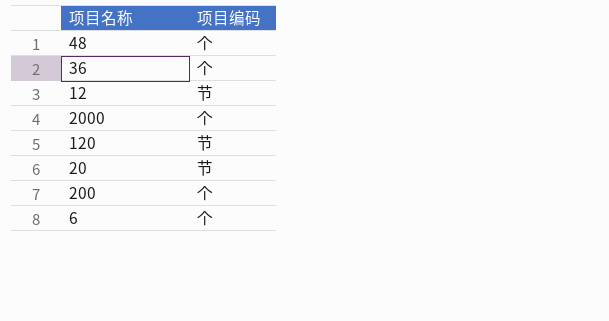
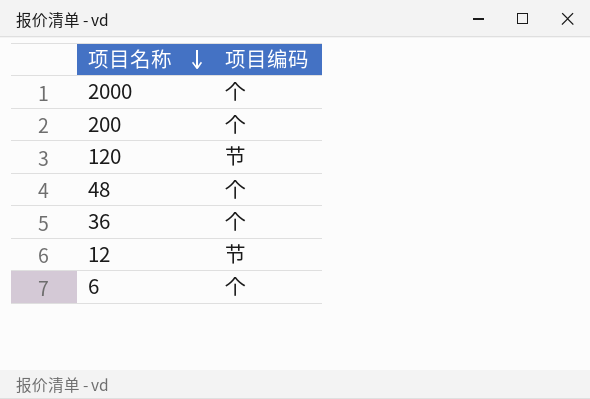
row order: none -> 项目名称 descending
row 20: 节 -> none

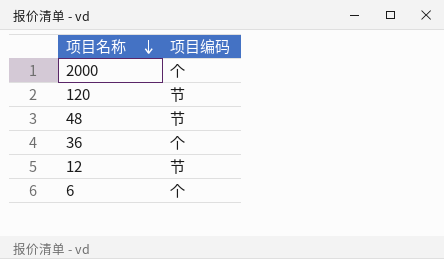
row 200: 个 -> none
48 | 项目编码: 个 -> 节

